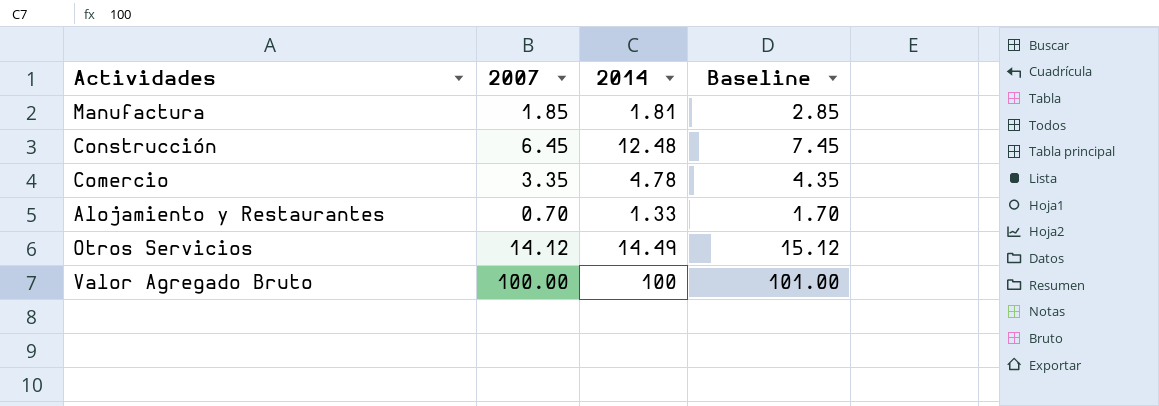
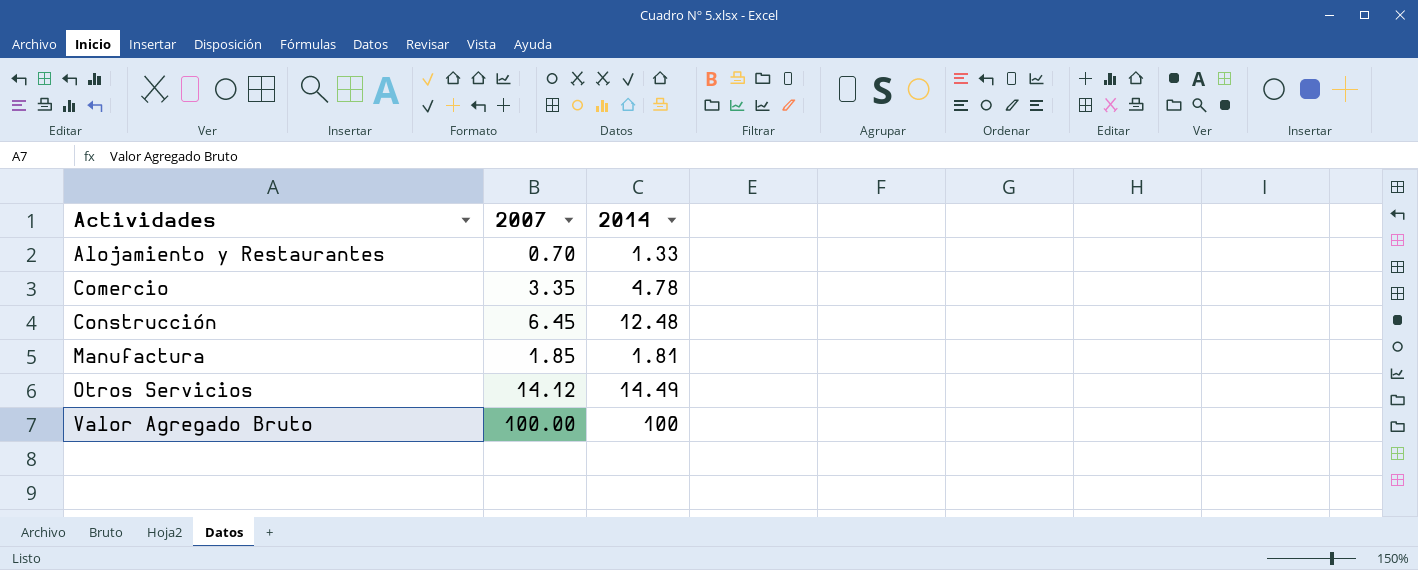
row order: none -> Actividades ascending
column Baseline | formula: [2007] + 1 -> none

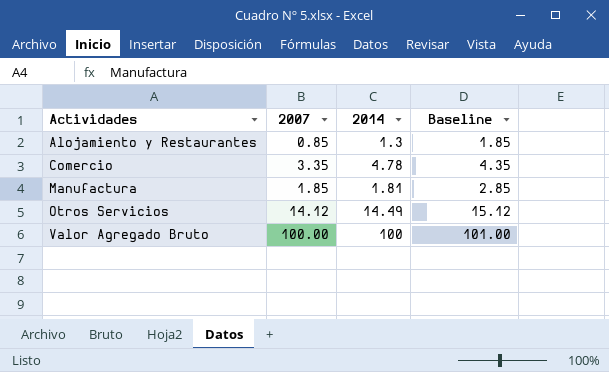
column Baseline | formula: none -> [2007] + 1
row Construcción: 6.45 | 12.48 -> none
Alojamiento y Restaurantes | 2007: 0.70 -> 0.85
Alojamiento y Restaurantes | 2014: 1.33 -> 1.3

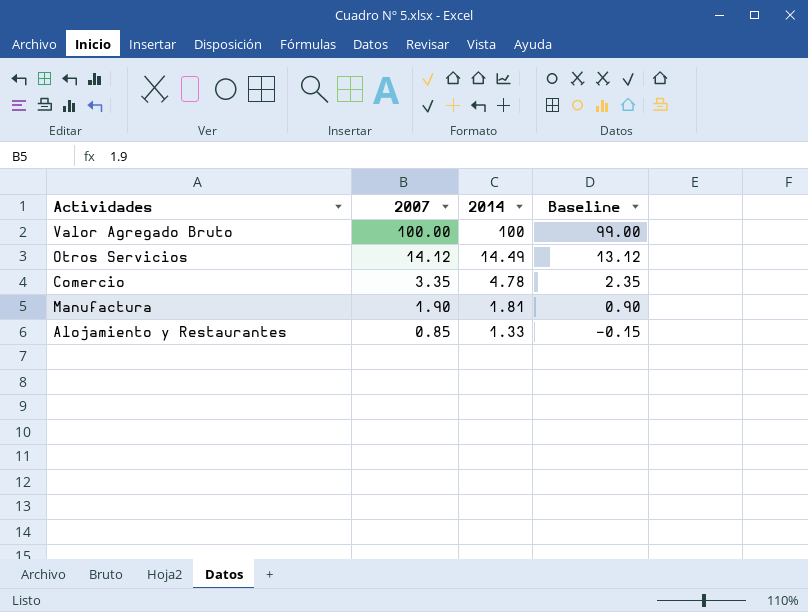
row order: Actividades ascending -> 2007 descending
column Baseline | formula: [2007] + 1 -> [2007] - 1
Manufactura | 2007: 1.85 -> 1.90
Alojamiento y Restaurantes | 2014: 1.3 -> 1.33

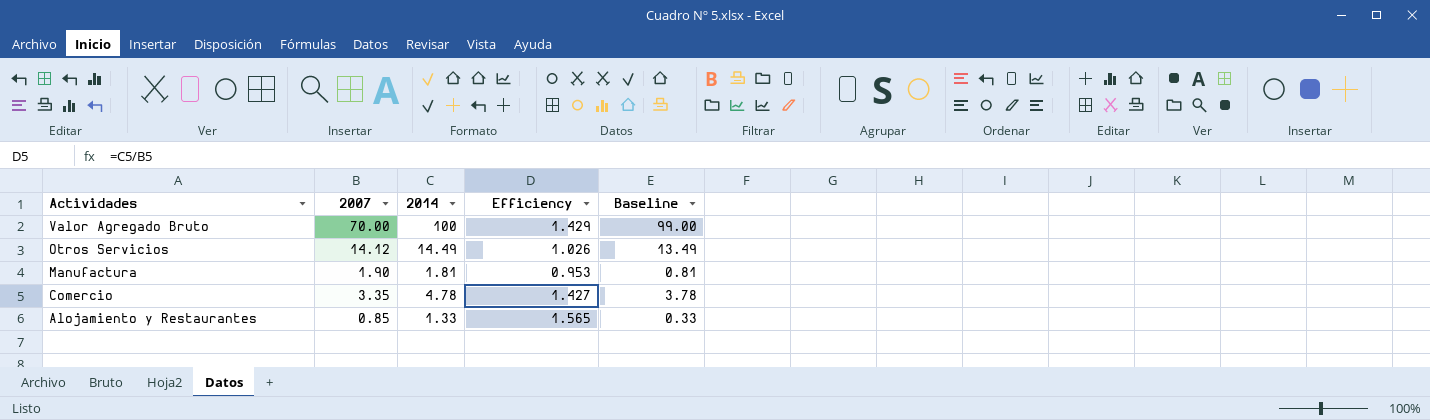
row order: 2007 descending -> Actividades descending
column Efficiency | formula: none -> [2014] / [2007]
column Baseline | formula: [2007] - 1 -> [2014] - 1
Valor Agregado Bruto | 2007: 100.00 -> 70.00

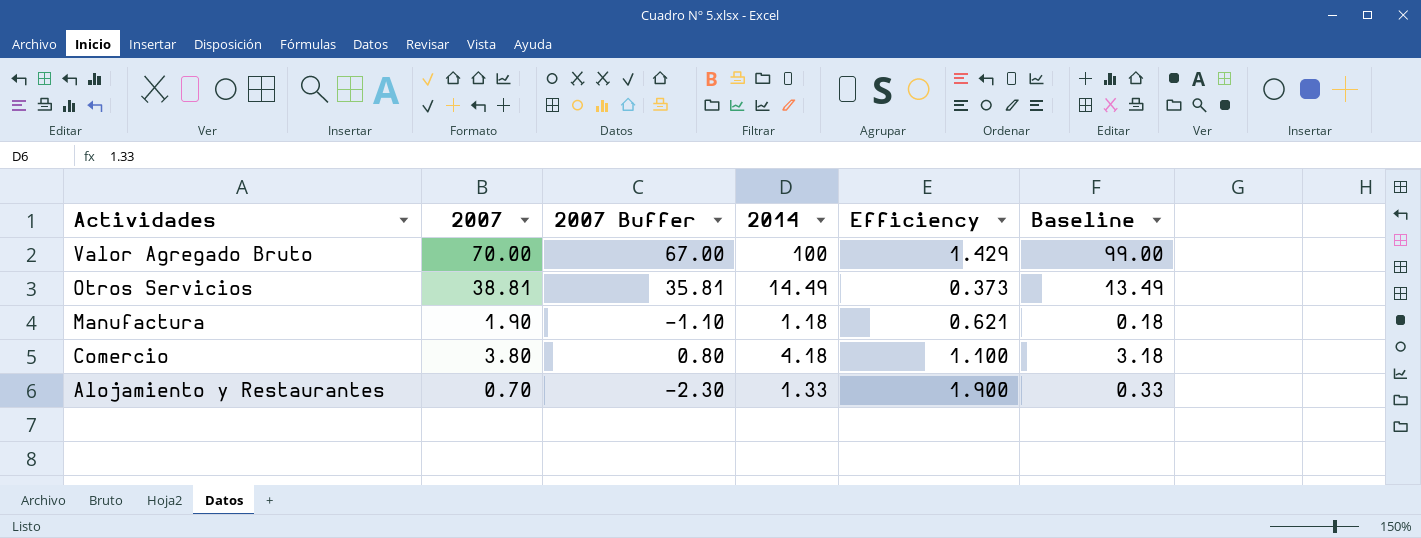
column 2007 Buffer | formula: none -> [2007] - 3
Otros Servicios | 2007: 14.12 -> 38.81
Otros Servicios | Efficiency: 1.026 -> 0.373
Manufactura | 2014: 1.81 -> 1.18
Manufactura | Efficiency: 0.953 -> 0.621
Manufactura | Baseline: 0.81 -> 0.18
Comercio | 2007: 3.35 -> 3.80
Comercio | 2014: 4.78 -> 4.18
Comercio | Efficiency: 1.427 -> 1.100
Comercio | Baseline: 3.78 -> 3.18
Alojamiento y Restaurantes | 2007: 0.85 -> 0.70
Alojamiento y Restaurantes | Efficiency: 1.565 -> 1.900

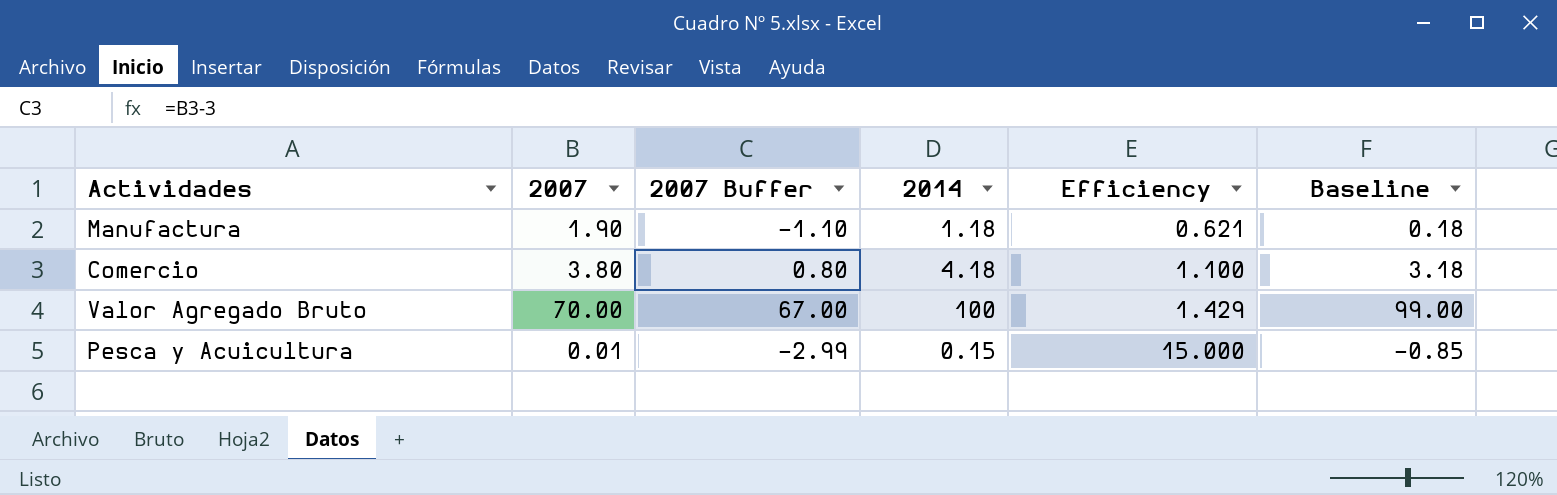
row order: Actividades descending -> Efficiency ascending
row Otros Servicios: 38.81 | 35.81 | 14.49 | 0.373 | 13.49 -> none
row Alojamiento y Restaurantes: 0.70 | -2.30 | 1.33 | 1.900 | 0.33 -> none
row Pesca y Acuicultura: none -> 0.01 | -2.99 | 0.15 | 15.000 | -0.85

